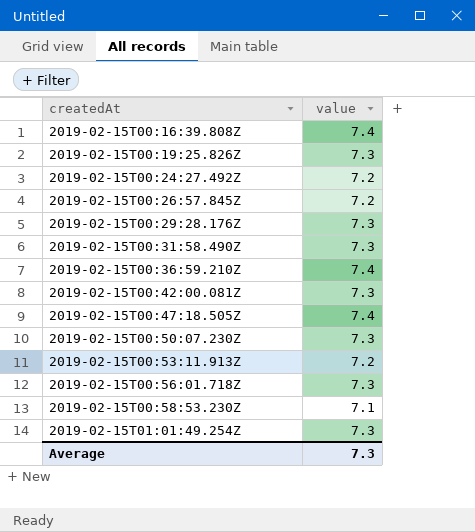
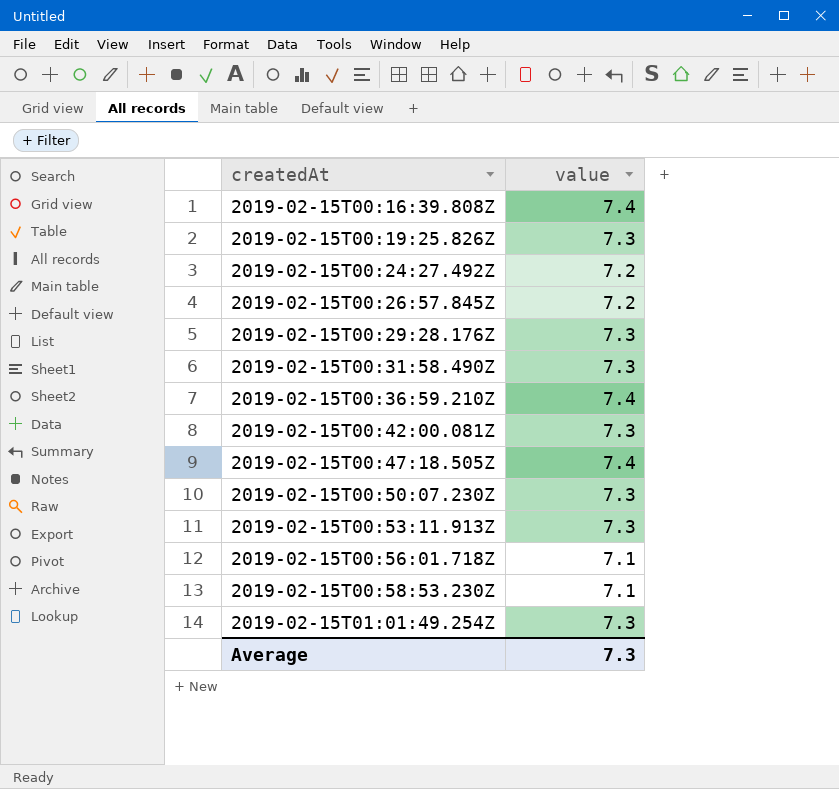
2019-02-15T00:53:11.913Z | value: 7.2 -> 7.3
2019-02-15T00:56:01.718Z | value: 7.3 -> 7.1

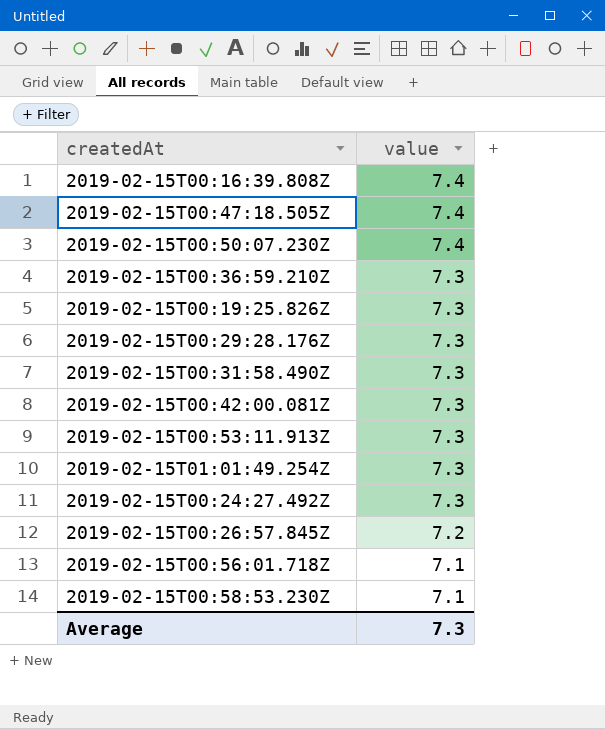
row order: createdAt ascending -> value descending
2019-02-15T00:50:07.230Z | value: 7.3 -> 7.4
2019-02-15T00:36:59.210Z | value: 7.4 -> 7.3
2019-02-15T00:24:27.492Z | value: 7.2 -> 7.3

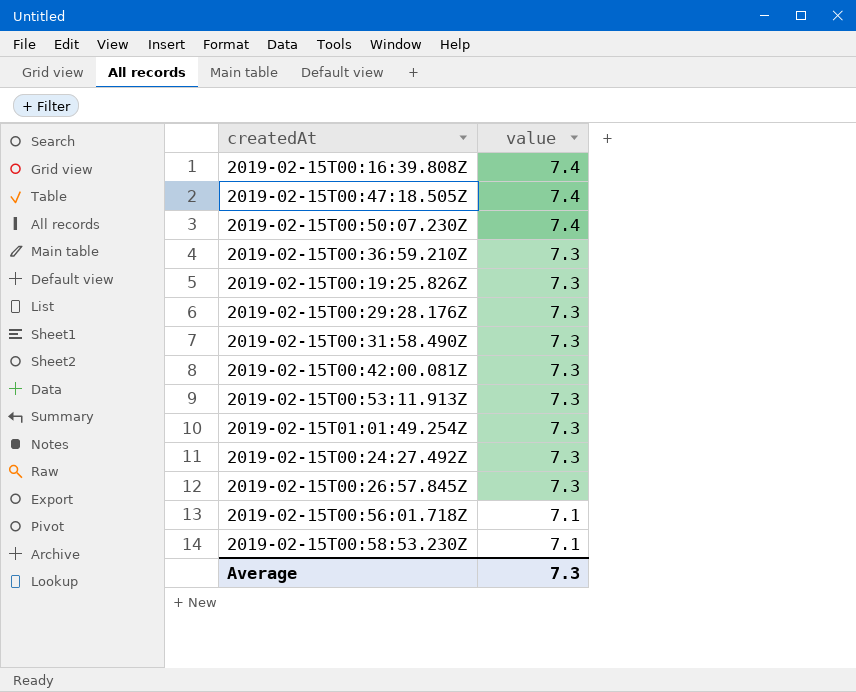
2019-02-15T00:26:57.845Z | value: 7.2 -> 7.3

